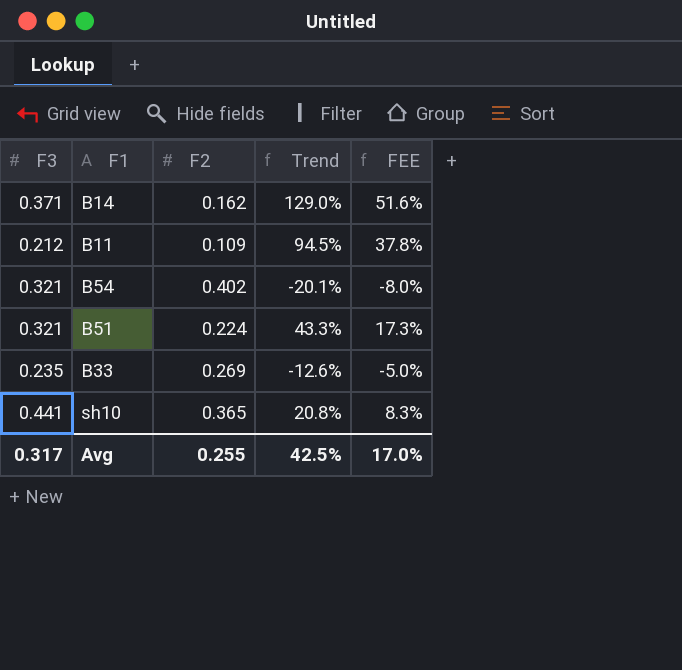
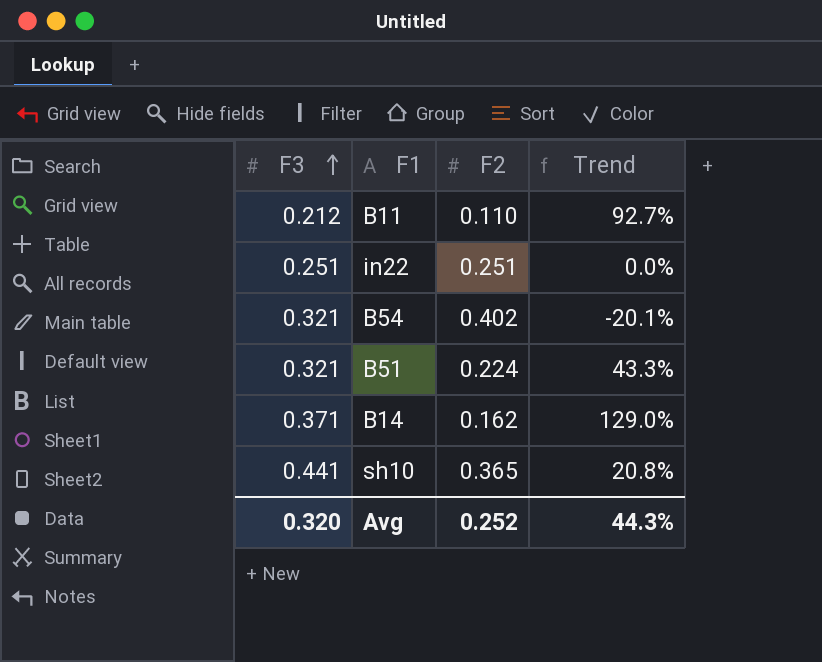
row order: none -> F3 ascending
column FEE | formula: [Trend] * 0.4 -> none
row B33: 0.235 | 0.269 | -12.6% | -5.0% -> none
B11 | F2: 0.109 -> 0.110
B11 | Trend: 94.5% -> 92.7%
row in22: none -> 0.251 | 0.251 | 0.0%
Avg | F3: 0.317 -> 0.320
Avg | F2: 0.255 -> 0.252
Avg | Trend: 42.5% -> 44.3%

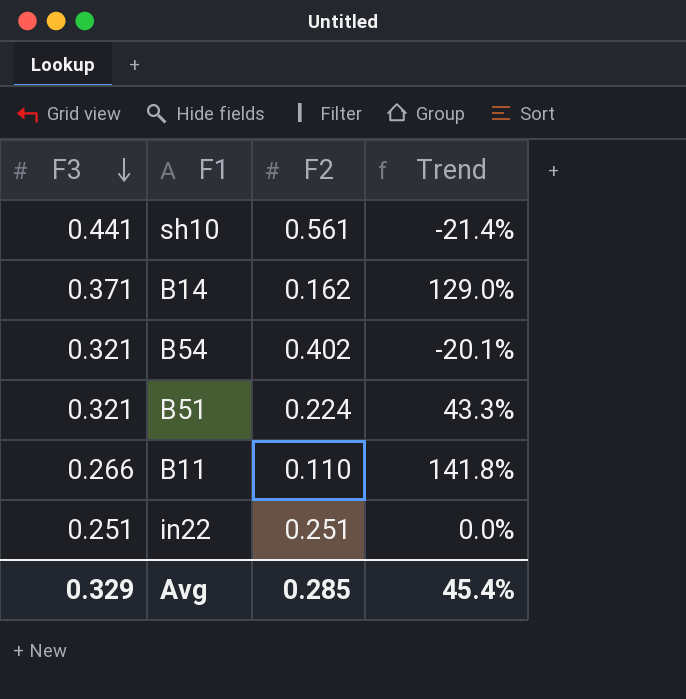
row order: F3 ascending -> F3 descending
sh10 | F2: 0.365 -> 0.561
sh10 | Trend: 20.8% -> -21.4%
B11 | F3: 0.212 -> 0.266
B11 | Trend: 92.7% -> 141.8%
Avg | F3: 0.320 -> 0.329
Avg | F2: 0.252 -> 0.285
Avg | Trend: 44.3% -> 45.4%

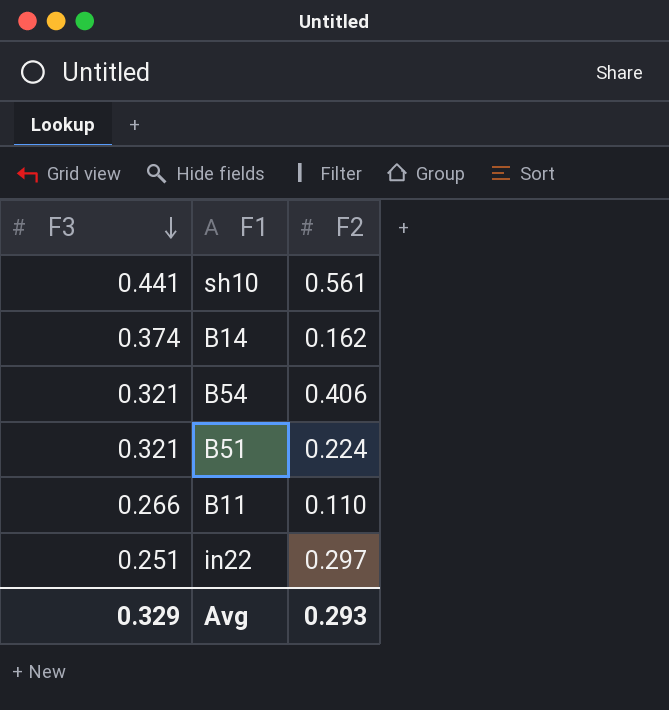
column Trend | formula: ([F3] - [F2]) / [F2] -> none
B14 | F3: 0.371 -> 0.374
B54 | F2: 0.402 -> 0.406
in22 | F2: 0.251 -> 0.297
Avg | F2: 0.285 -> 0.293

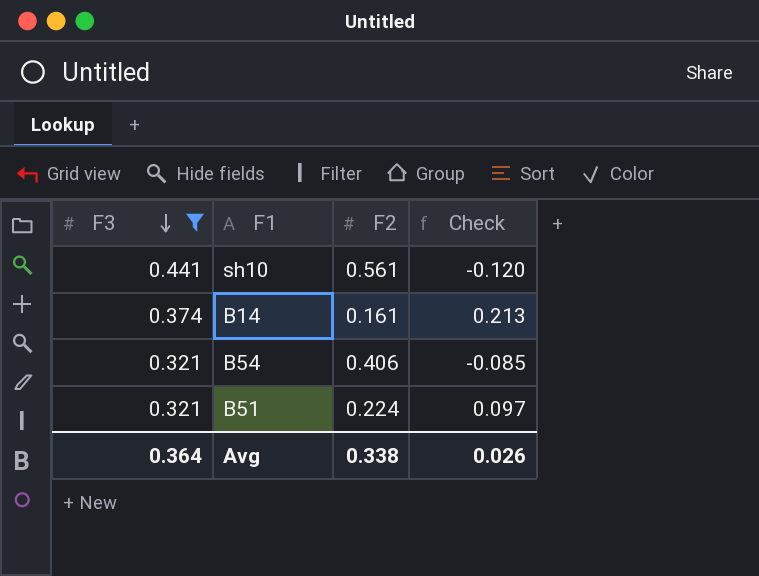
filter: none -> F3 >= 0.321
column Check | formula: none -> [F3] - [F2]
B14 | F2: 0.162 -> 0.161
Avg | F3: 0.329 -> 0.364
Avg | F2: 0.293 -> 0.338

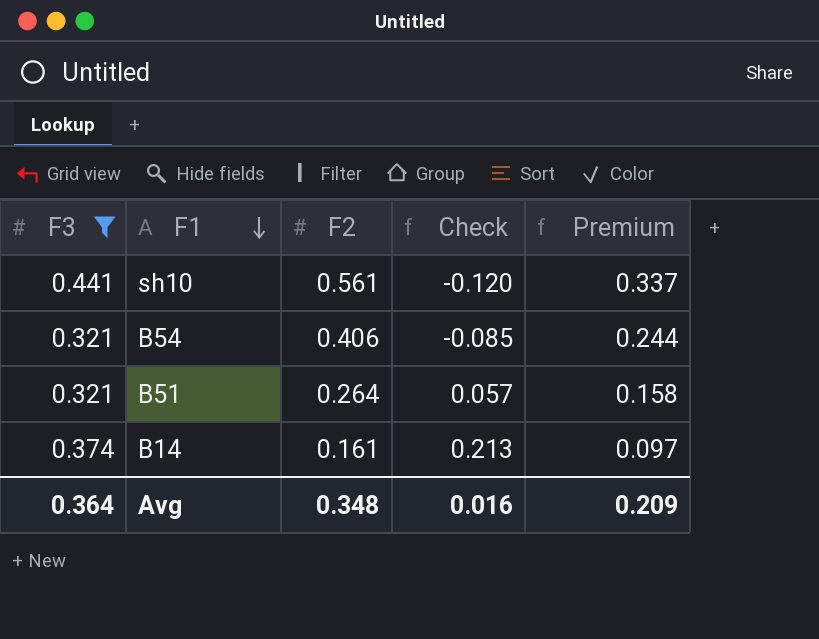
row order: F3 descending -> F1 descending
column Premium | formula: none -> [F2] * 0.6
B51 | F2: 0.224 -> 0.264
B51 | Check: 0.097 -> 0.057
Avg | F2: 0.338 -> 0.348
Avg | Check: 0.026 -> 0.016

